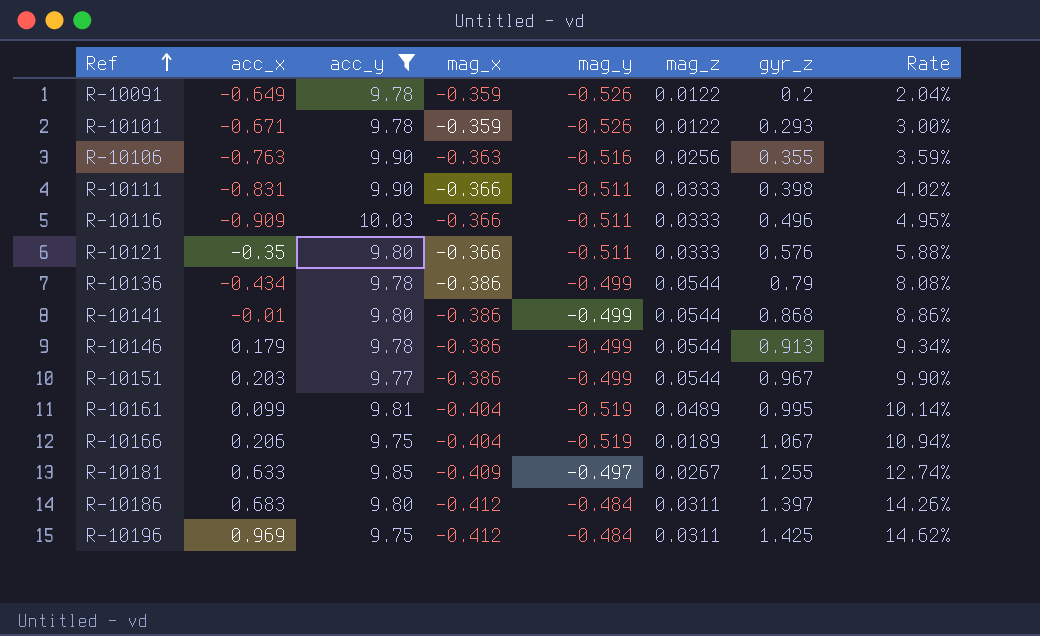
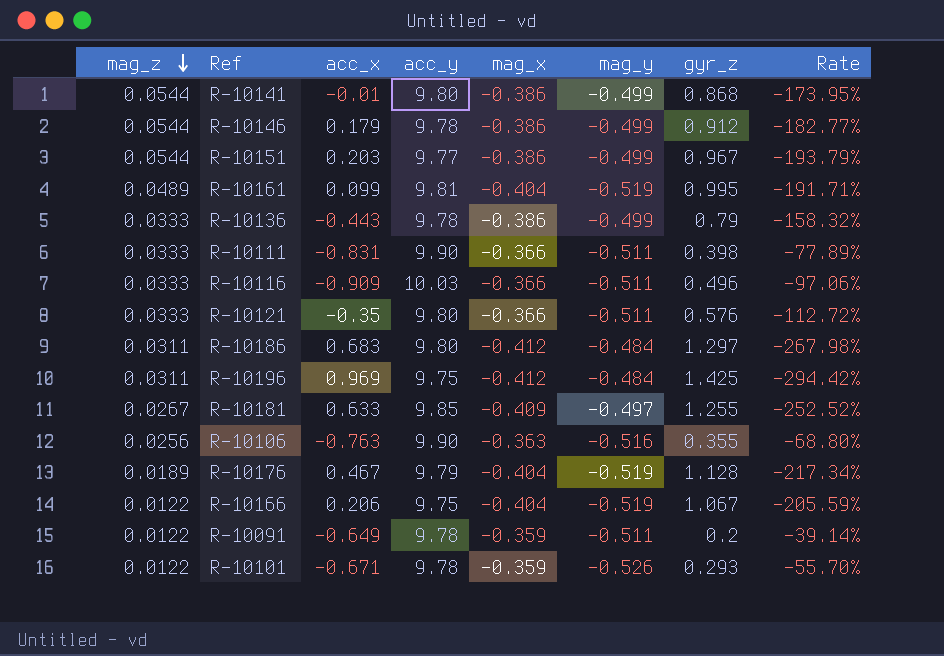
filter: acc_y != 9.79 -> none
row order: Ref ascending -> mag_z descending
column mag_z | position: 6 -> 1
column Rate | formula: [gyr_z] / [acc_y] -> [gyr_z] / [mag_y]
R-10146 | gyr_z: 0.913 -> 0.912
R-10136 | mag_z: 0.0544 -> 0.0333
R-10136 | acc_x: -0.434 -> -0.443
R-10186 | gyr_z: 1.397 -> 1.297
R-10166 | mag_z: 0.0189 -> 0.0122
R-10091 | mag_y: -0.526 -> -0.511

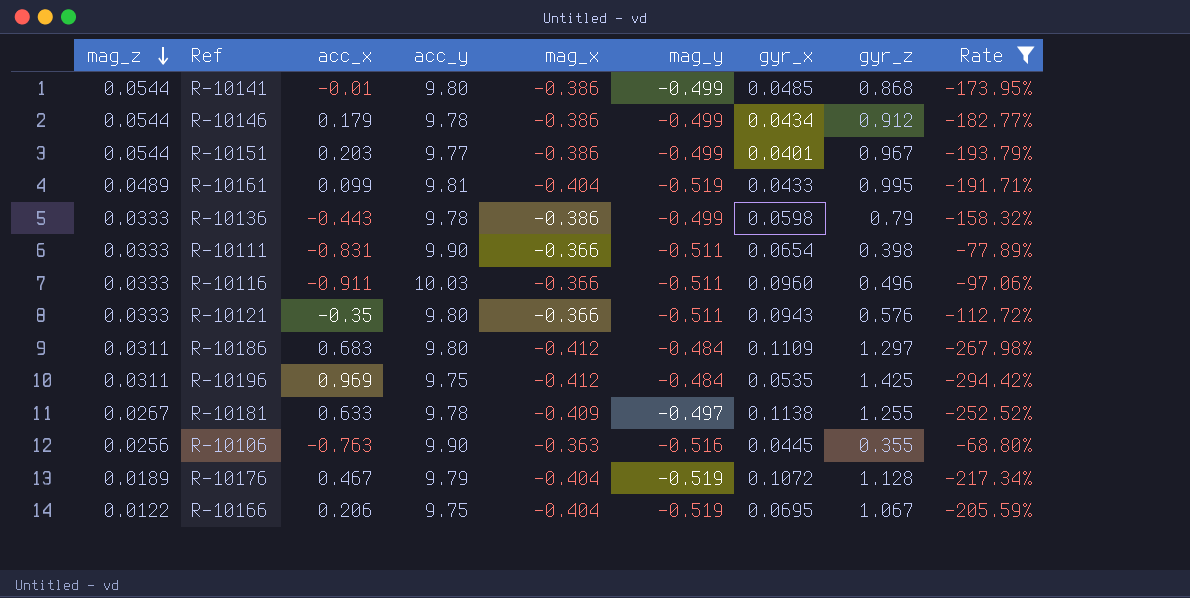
filter: none -> Rate <= -68.80%
column gyr_x | position: none -> 7
R-10116 | acc_x: -0.909 -> -0.911
R-10181 | acc_y: 9.85 -> 9.78

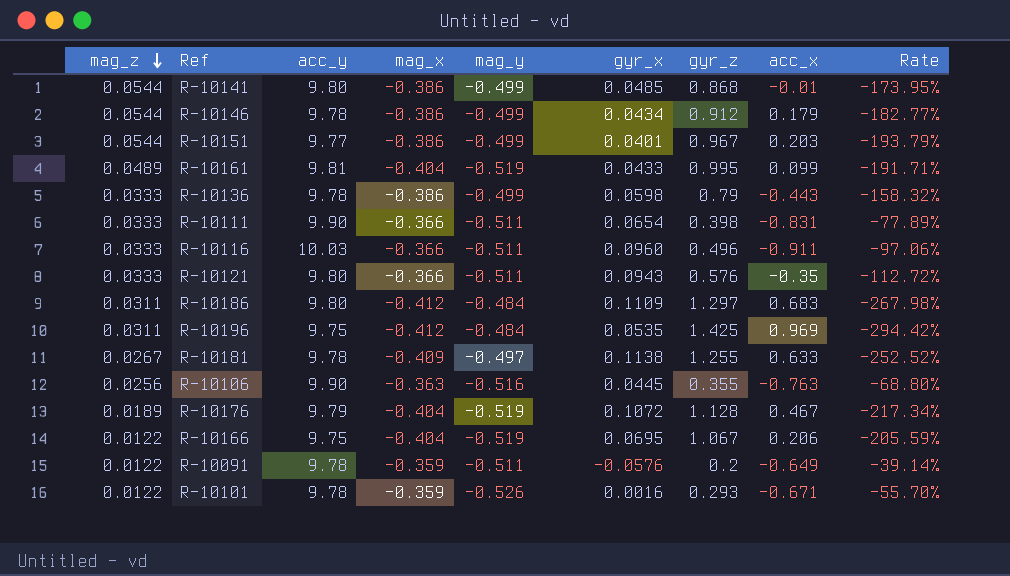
filter: Rate <= -68.80% -> none
column acc_x | position: 3 -> 8

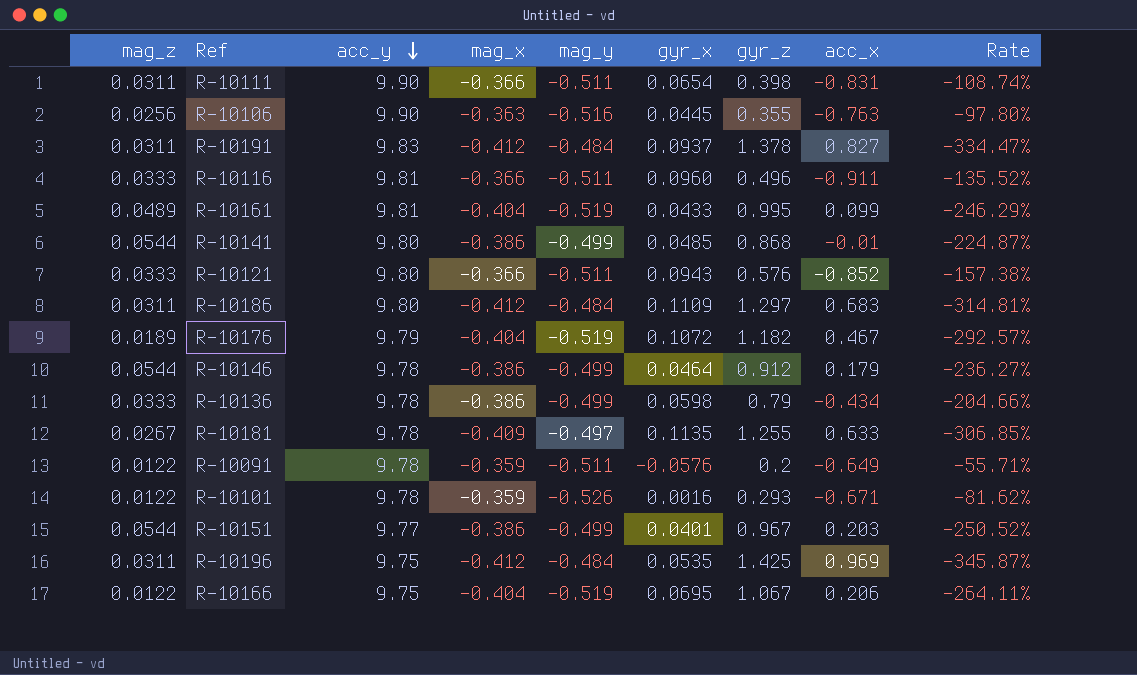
row order: mag_z descending -> acc_y descending
column Rate | formula: [gyr_z] / [mag_y] -> [gyr_z] / [mag_x]
R-10111 | mag_z: 0.0333 -> 0.0311
row R-10191: none -> 0.0311 | 9.83 | -0.412 | -0.484 | 0.0937 | 1.378 | 0.827 | -334.47%
R-10116 | acc_y: 10.03 -> 9.81
R-10121 | acc_x: -0.35 -> -0.852
R-10176 | gyr_z: 1.128 -> 1.182
R-10146 | gyr_x: 0.0434 -> 0.0464
R-10136 | acc_x: -0.443 -> -0.434
R-10181 | gyr_x: 0.1138 -> 0.1135

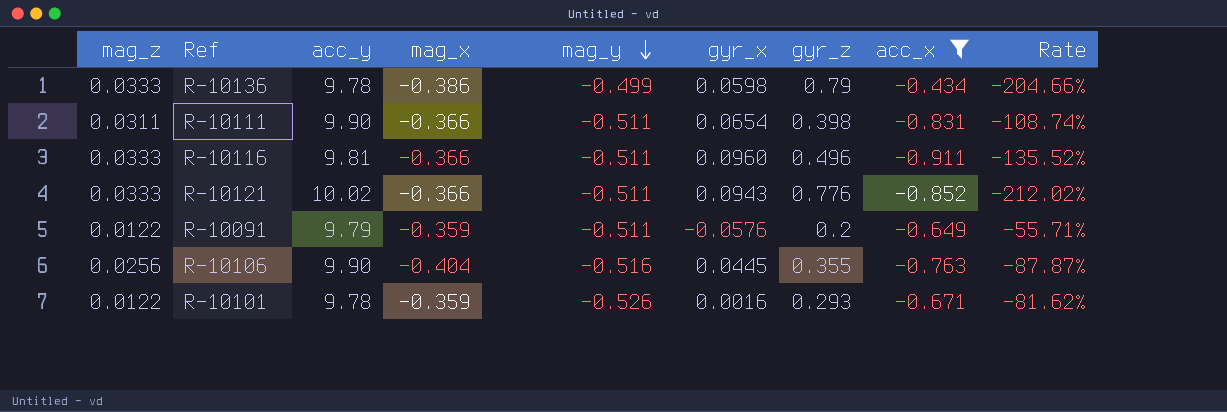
filter: none -> acc_x <= -0.434
row order: acc_y descending -> mag_y descending
R-10121 | acc_y: 9.80 -> 10.02
R-10121 | gyr_z: 0.576 -> 0.776
R-10121 | Rate: -157.38% -> -212.02%
R-10091 | acc_y: 9.78 -> 9.79
R-10106 | mag_x: -0.363 -> -0.404
R-10106 | Rate: -97.80% -> -87.87%

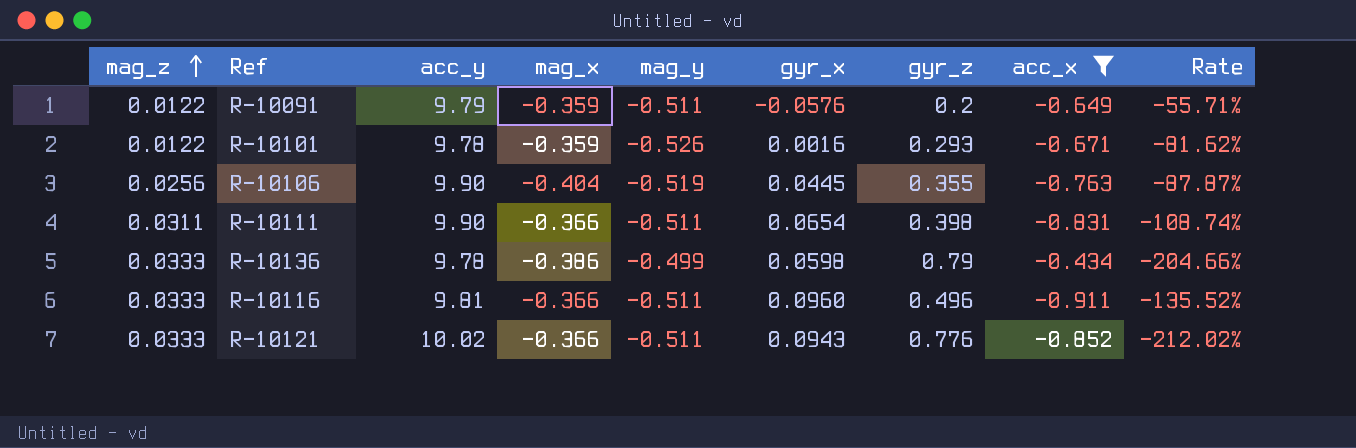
row order: mag_y descending -> mag_z ascending
R-10106 | mag_y: -0.516 -> -0.519

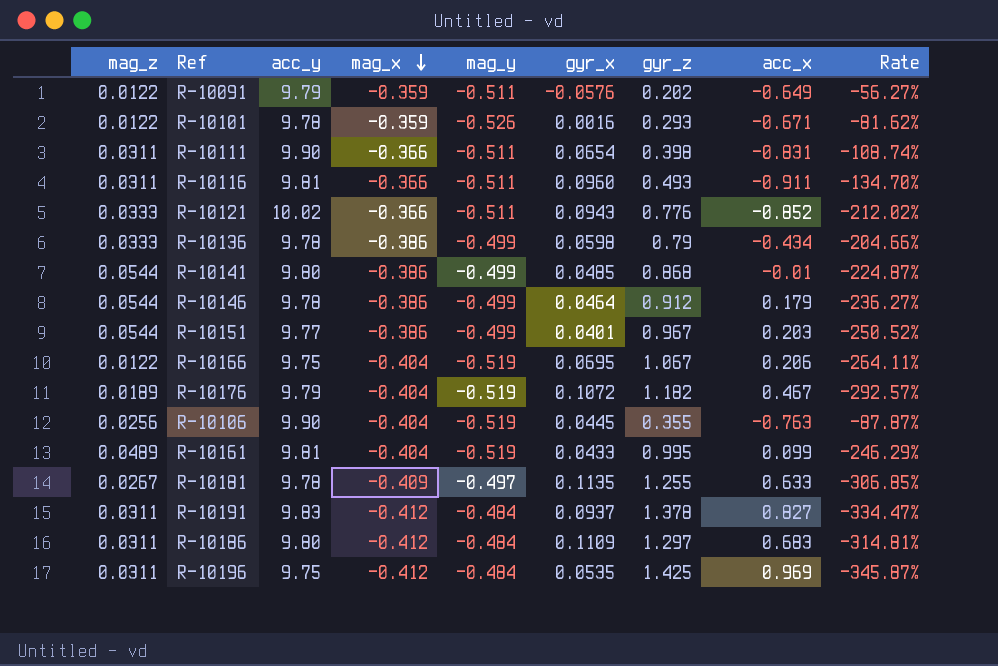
filter: acc_x <= -0.434 -> none
row order: mag_z ascending -> mag_x descending
R-10091 | gyr_z: 0.2 -> 0.202
R-10091 | Rate: -55.71% -> -56.27%
R-10116 | mag_z: 0.0333 -> 0.0311
R-10116 | gyr_z: 0.496 -> 0.493
R-10116 | Rate: -135.52% -> -134.70%

